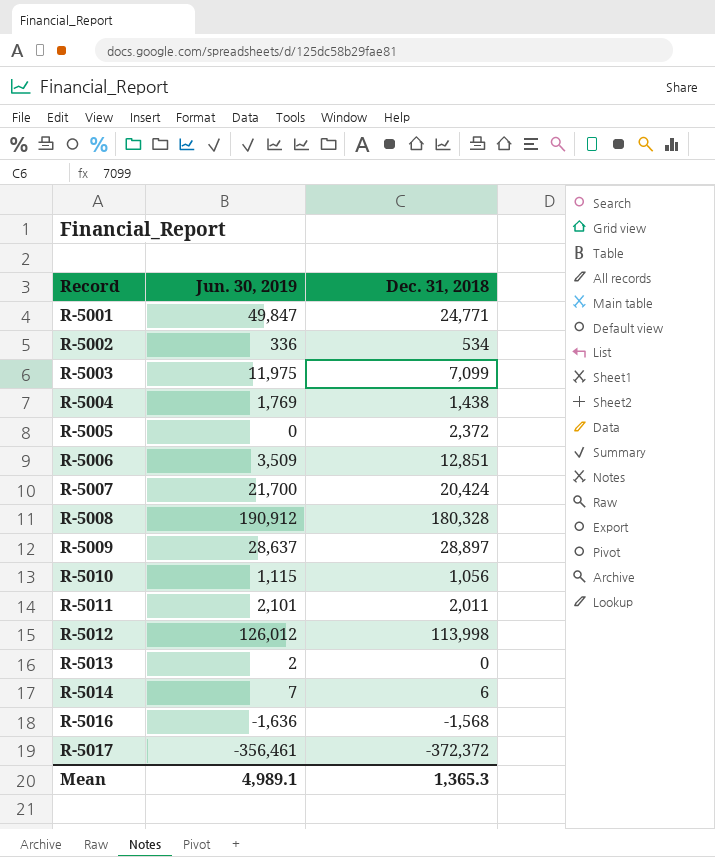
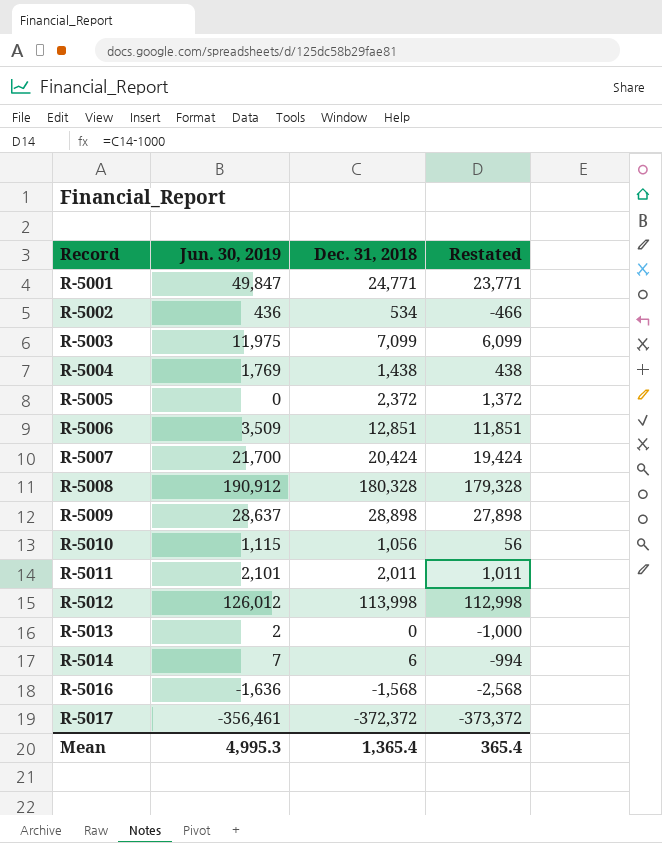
column Restated | formula: none -> [Dec. 31, 2018] - 1000
R-5002 | Jun. 30, 2019: 336 -> 436
R-5009 | Dec. 31, 2018: 28,897 -> 28,898
Mean | Jun. 30, 2019: 4,989.1 -> 4,995.3
Mean | Dec. 31, 2018: 1,365.3 -> 1,365.4

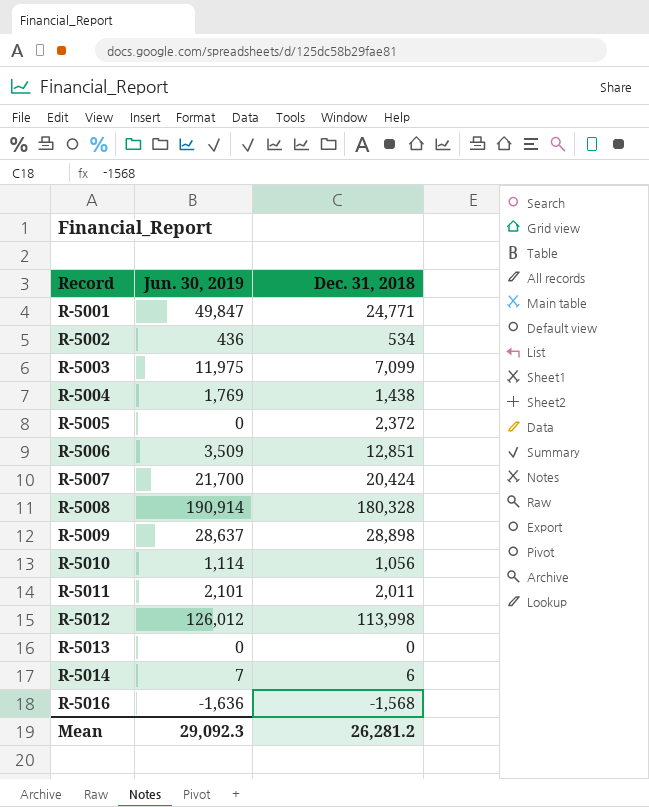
column Restated | formula: [Dec. 31, 2018] - 1000 -> none
row R-5017: -356,461 | -372,372 | -373,372 -> none
R-5008 | Jun. 30, 2019: 190,912 -> 190,914
R-5010 | Jun. 30, 2019: 1,115 -> 1,114
R-5013 | Jun. 30, 2019: 2 -> 0
Mean | Jun. 30, 2019: 4,995.3 -> 29,092.3
Mean | Dec. 31, 2018: 1,365.4 -> 26,281.2

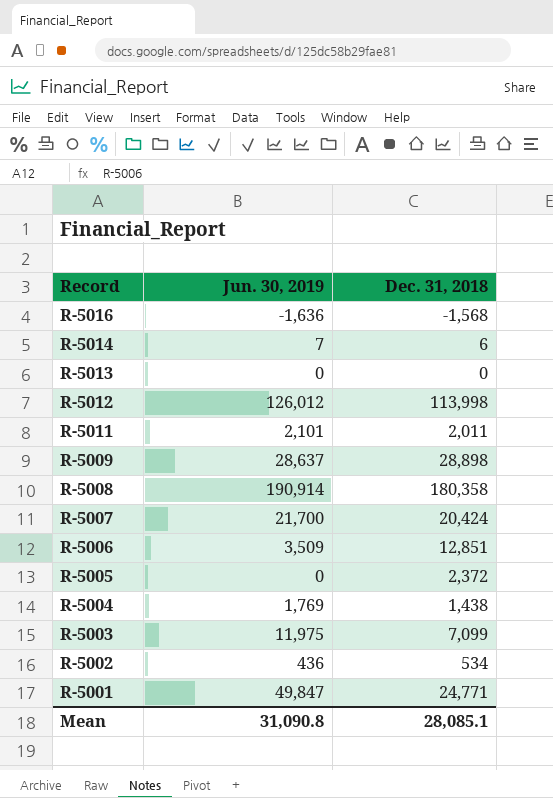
row order: Record ascending -> Record descending
row R-5010: 1,114 | 1,056 -> none
R-5008 | Dec. 31, 2018: 180,328 -> 180,358
Mean | Jun. 30, 2019: 29,092.3 -> 31,090.8
Mean | Dec. 31, 2018: 26,281.2 -> 28,085.1

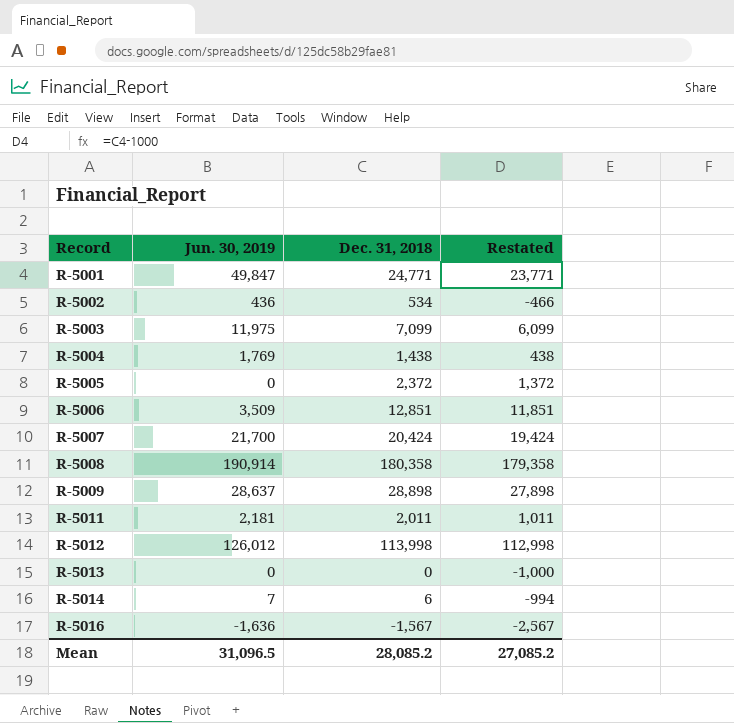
row order: Record descending -> Record ascending
column Restated | formula: none -> [Dec. 31, 2018] - 1000
R-5011 | Jun. 30, 2019: 2,101 -> 2,181
R-5016 | Dec. 31, 2018: -1,568 -> -1,567
Mean | Jun. 30, 2019: 31,090.8 -> 31,096.5
Mean | Dec. 31, 2018: 28,085.1 -> 28,085.2

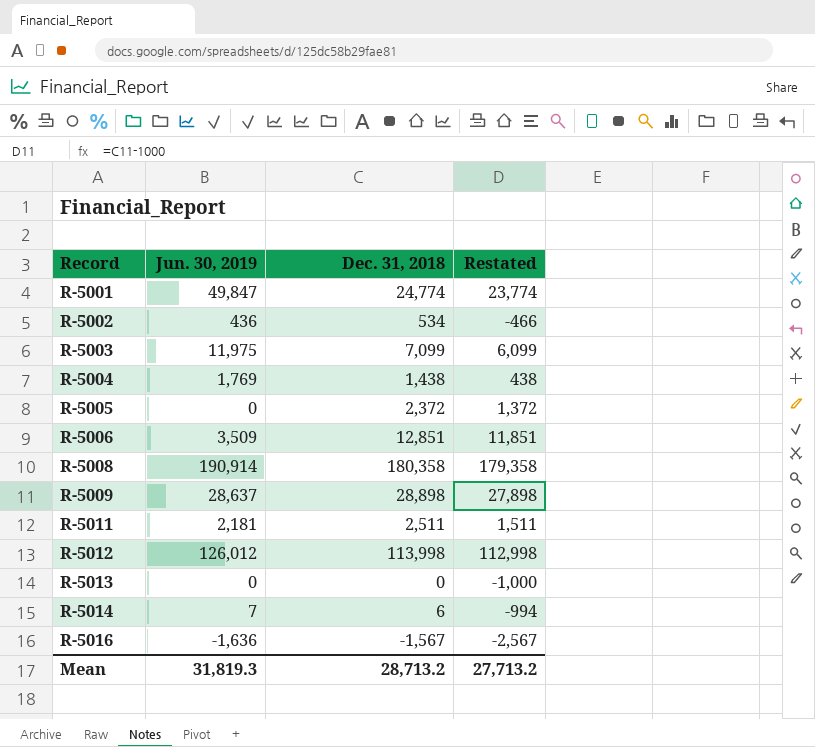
row R-5007: 21,700 | 20,424 | 19,424 -> none
R-5001 | Dec. 31, 2018: 24,771 -> 24,774
R-5001 | Restated: 23,771 -> 23,774
R-5011 | Dec. 31, 2018: 2,011 -> 2,511
R-5011 | Restated: 1,011 -> 1,511
Mean | Jun. 30, 2019: 31,096.5 -> 31,819.3
Mean | Dec. 31, 2018: 28,085.2 -> 28,713.2
Mean | Restated: 27,085.2 -> 27,713.2

